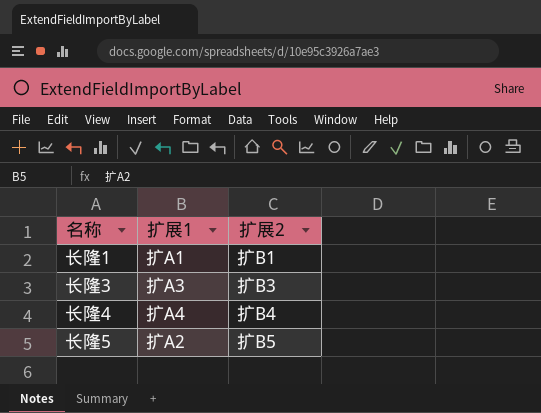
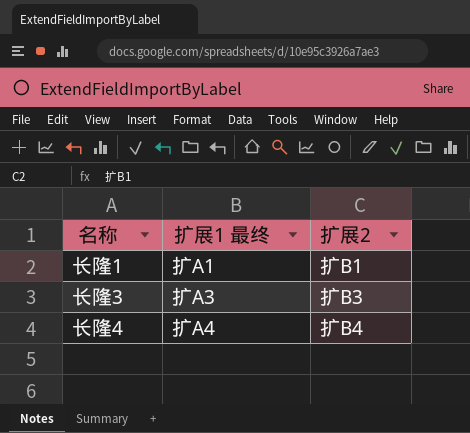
column name: 扩展1 -> 扩展1 最终
row 长隆5: 扩A2 | 扩B5 -> none

